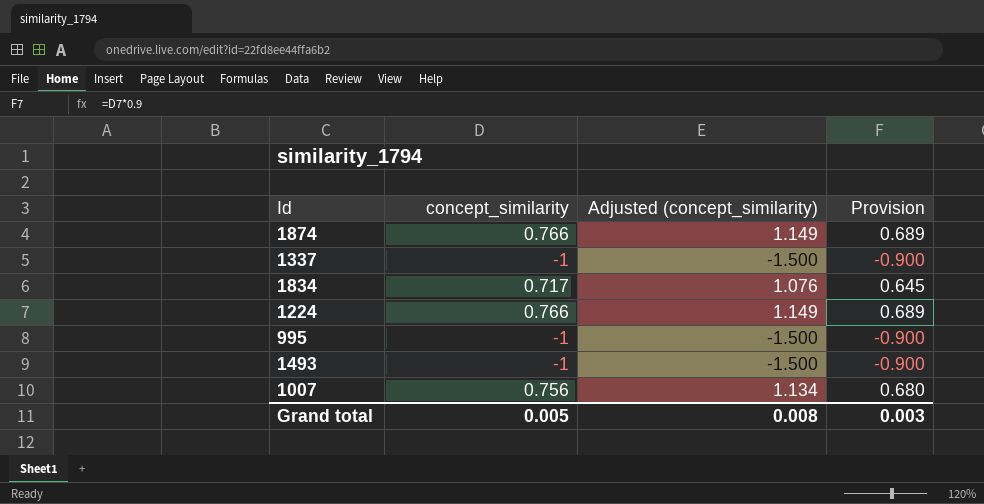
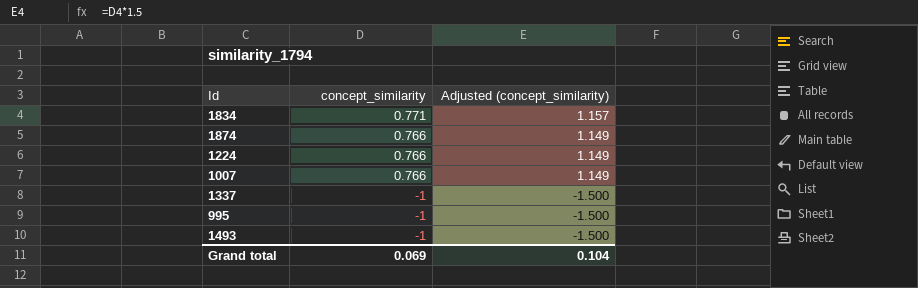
row order: none -> concept_similarity descending
column Provision | formula: [concept_similarity] * 0.9 -> none
1834 | concept_similarity: 0.717 -> 0.771
1834 | Adjusted (concept_similarity): 1.076 -> 1.157
1007 | concept_similarity: 0.756 -> 0.766
1007 | Adjusted (concept_similarity): 1.134 -> 1.149
Grand total | concept_similarity: 0.005 -> 0.069
Grand total | Adjusted (concept_similarity): 0.008 -> 0.104

